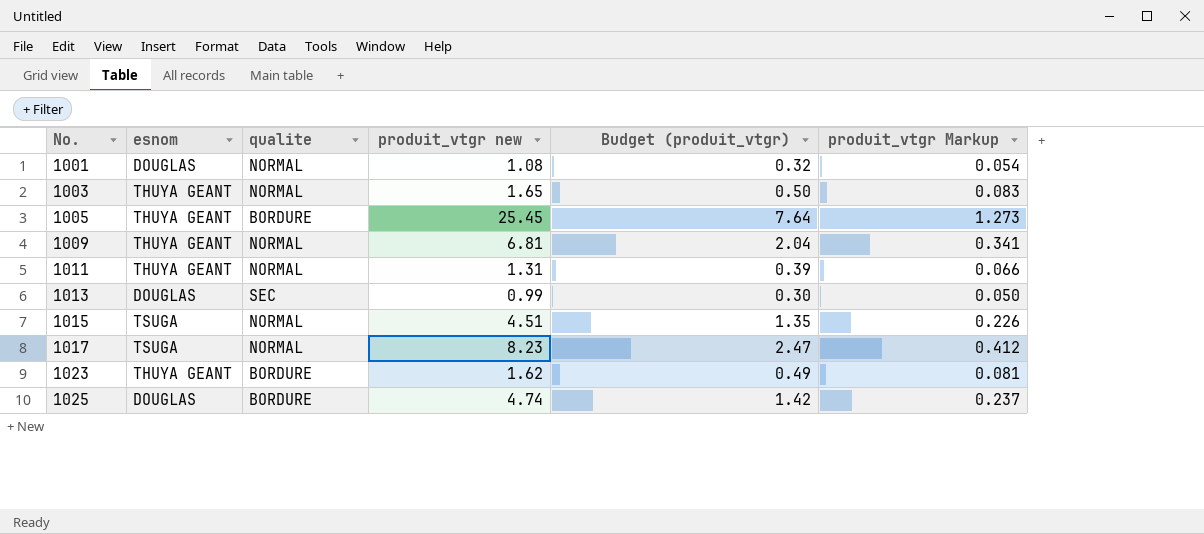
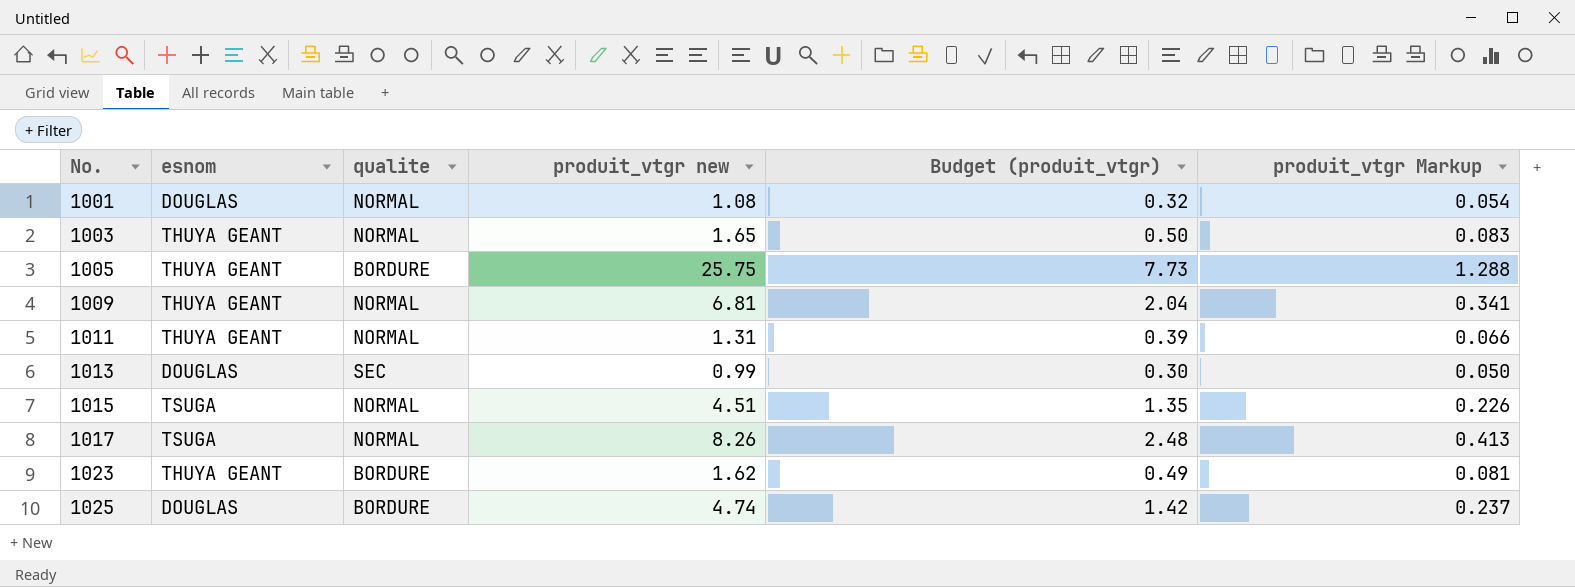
1005 | produit_vtgr new: 25.45 -> 25.75
1005 | Budget (produit_vtgr): 7.64 -> 7.73
1005 | produit_vtgr Markup: 1.273 -> 1.288
1017 | produit_vtgr new: 8.23 -> 8.26
1017 | Budget (produit_vtgr): 2.47 -> 2.48
1017 | produit_vtgr Markup: 0.412 -> 0.413

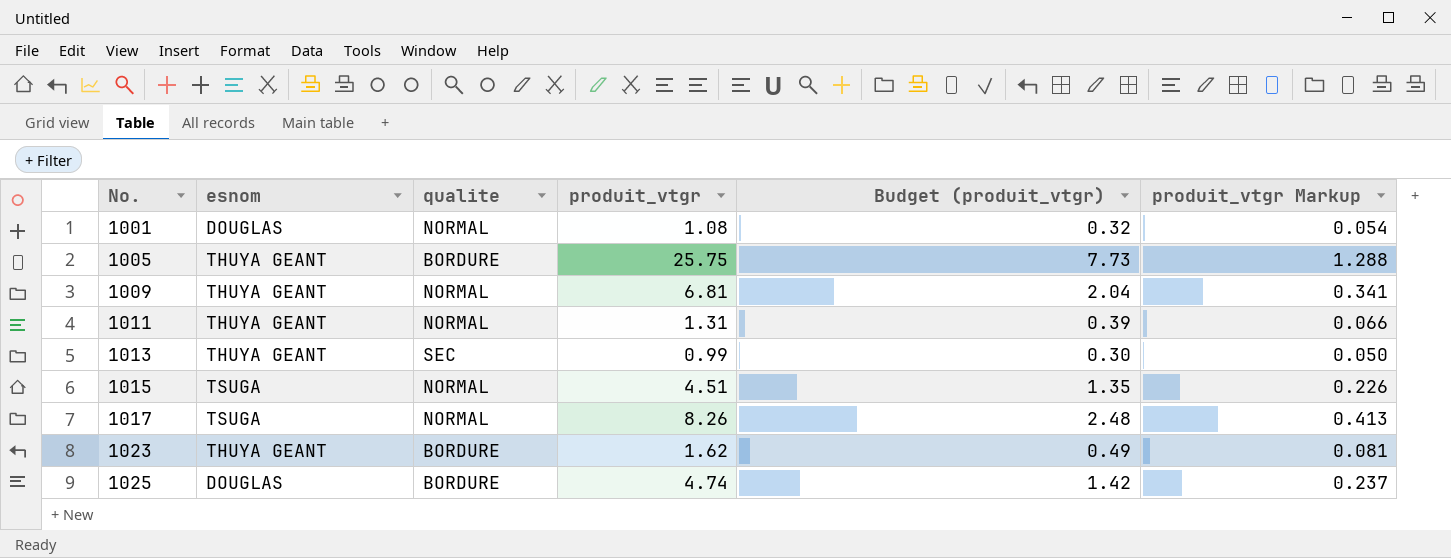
column name: produit_vtgr new -> produit_vtgr
row 1003: THUYA GEANT | NORMAL | 1.65 | 0.50 | 0.083 -> none
1013 | esnom: DOUGLAS -> THUYA GEANT

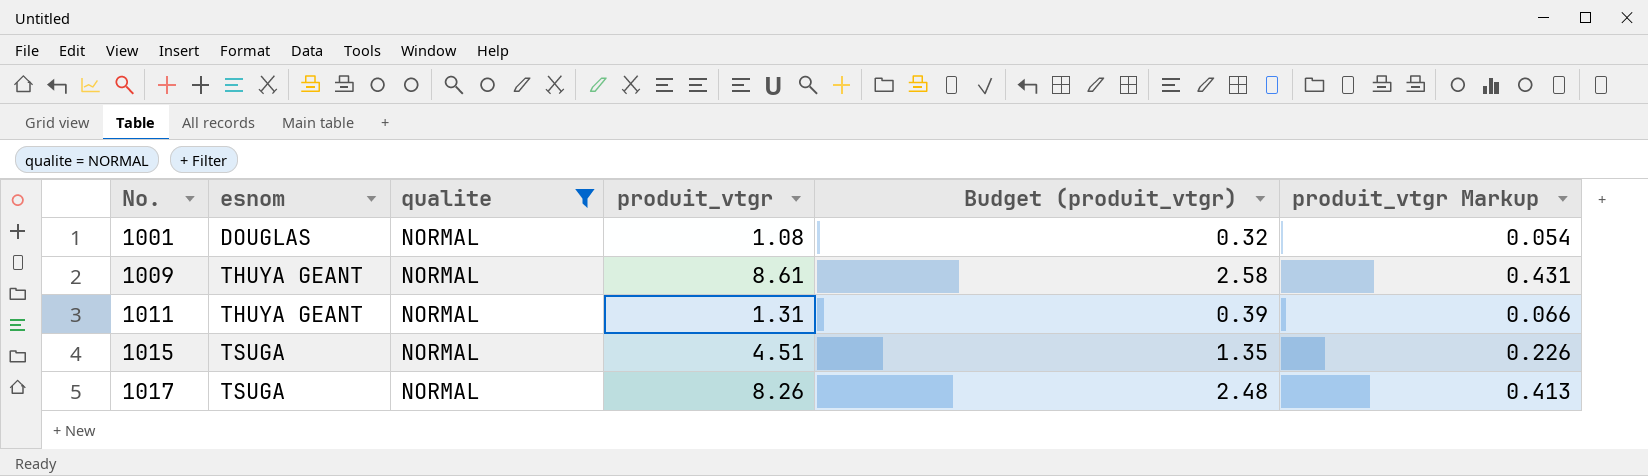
filter: none -> qualite = NORMAL
1009 | produit_vtgr: 6.81 -> 8.61
1009 | Budget (produit_vtgr): 2.04 -> 2.58
1009 | produit_vtgr Markup: 0.341 -> 0.431

